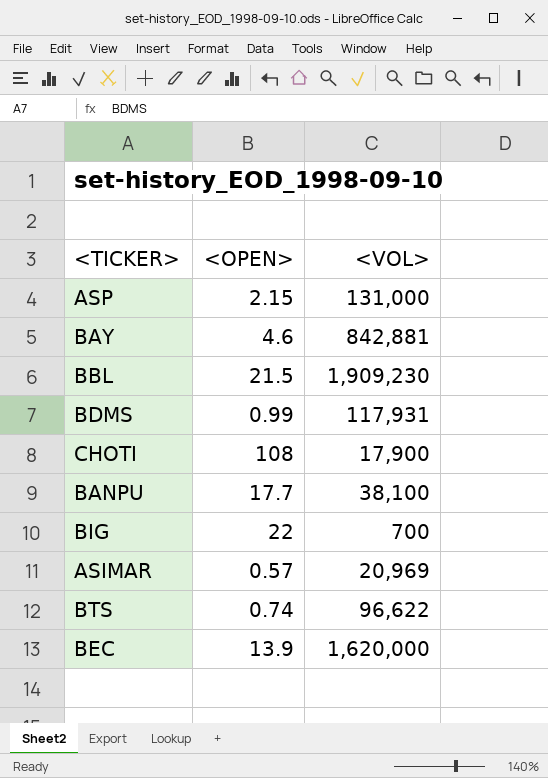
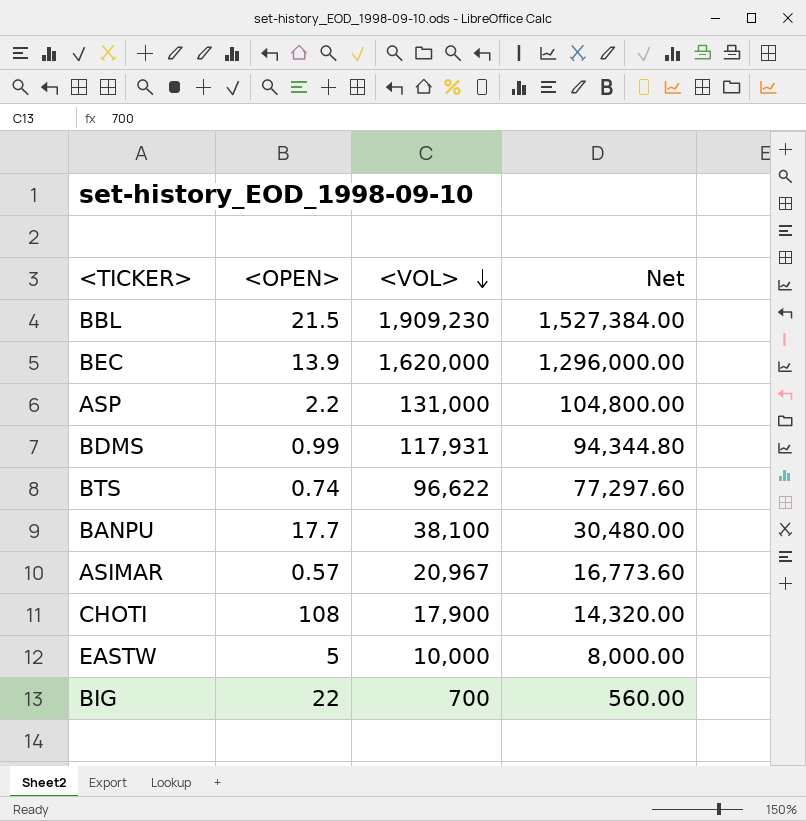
row order: none -> <VOL> descending
column Net | formula: none -> [<VOL>] * 0.8
row BAY: 4.6 | 842,881 -> none
ASP | <OPEN>: 2.15 -> 2.2
ASIMAR | <VOL>: 20,969 -> 20,967
row EASTW: none -> 5 | 10,000 | 8,000.00

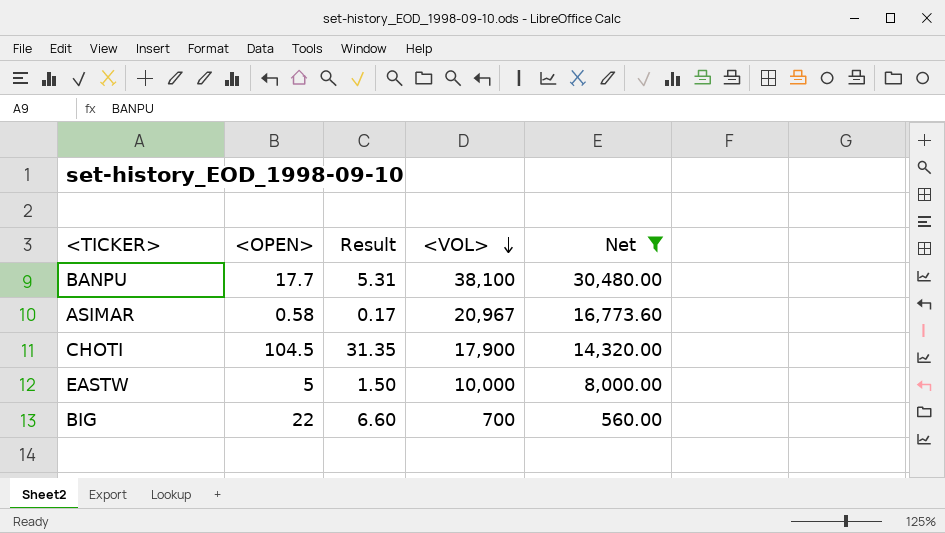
filter: none -> Net <= 30,480.00
column Result | formula: none -> [<OPEN>] * 0.3
ASIMAR | <OPEN>: 0.57 -> 0.58
CHOTI | <OPEN>: 108 -> 104.5

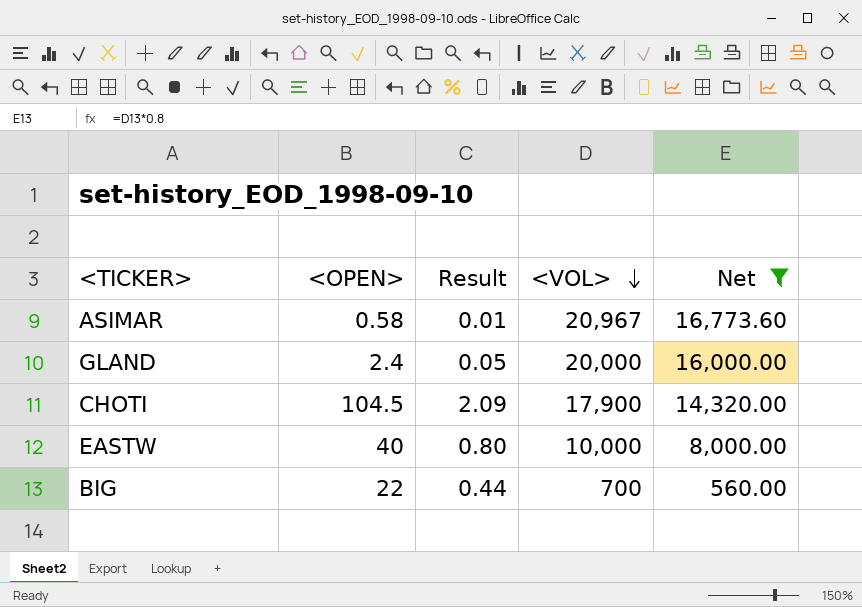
column Result | formula: [<OPEN>] * 0.3 -> [<OPEN>] * 0.02
row BANPU: 17.7 | 5.31 | 38,100 | 30,480.00 -> none
row GLAND: none -> 2.4 | 0.05 | 20,000 | 16,000.00
EASTW | <OPEN>: 5 -> 40

